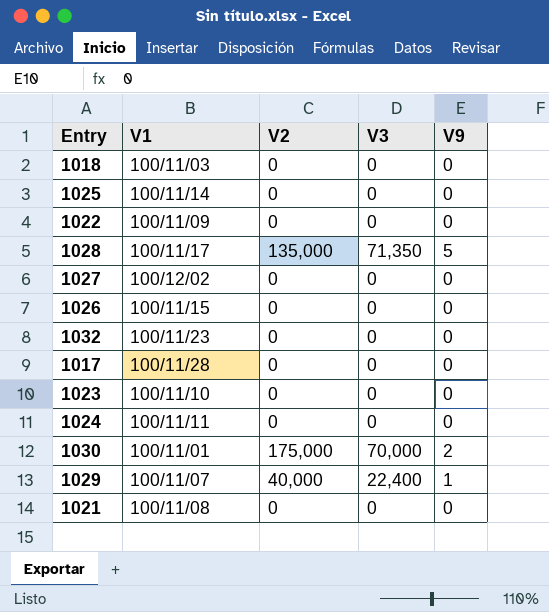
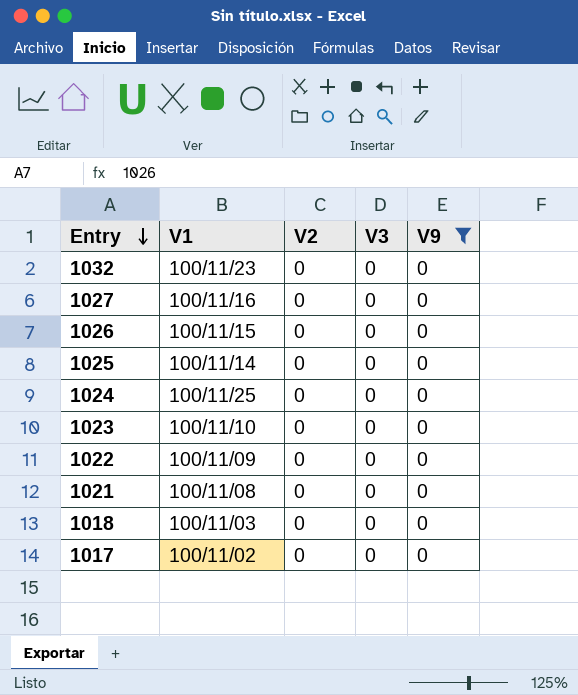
filter: none -> V9 = 0
row order: none -> Entry descending
1027 | V1: 100/12/02 -> 100/11/16
1024 | V1: 100/11/11 -> 100/11/25
1017 | V1: 100/11/28 -> 100/11/02

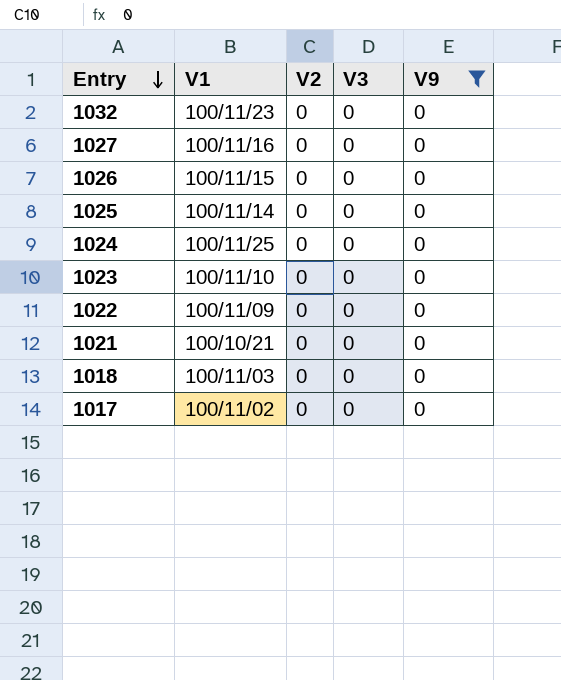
1021 | V1: 100/11/08 -> 100/10/21

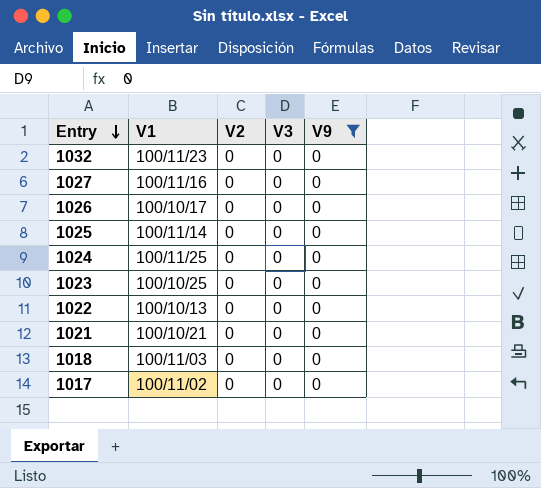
1026 | V1: 100/11/15 -> 100/10/17
1023 | V1: 100/11/10 -> 100/10/25
1022 | V1: 100/11/09 -> 100/10/13

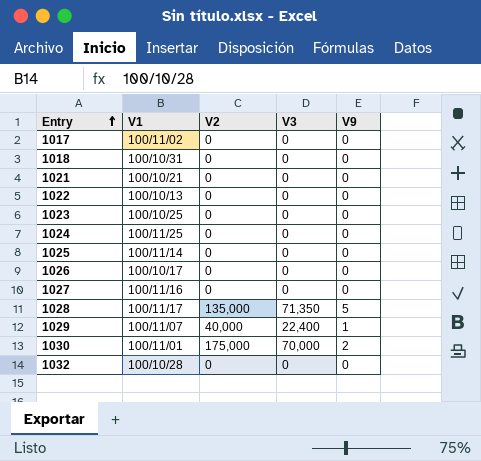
filter: V9 = 0 -> none
row order: Entry descending -> Entry ascending
1018 | V1: 100/11/03 -> 100/10/31
1032 | V1: 100/11/23 -> 100/10/28

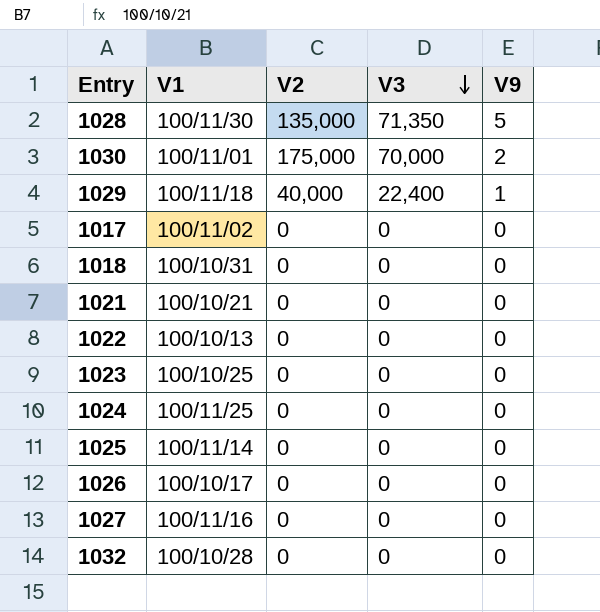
row order: Entry ascending -> V3 descending
1028 | V1: 100/11/17 -> 100/11/30
1029 | V1: 100/11/07 -> 100/11/18

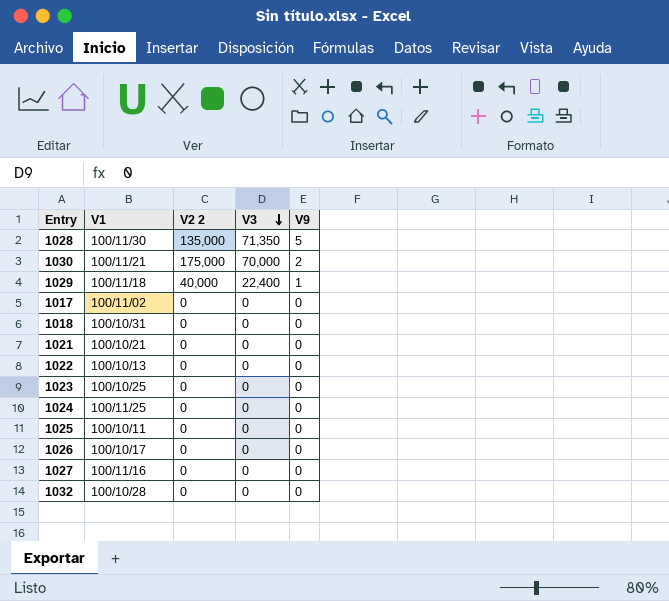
column name: V2 -> V2 2
1030 | V1: 100/11/01 -> 100/11/21
1025 | V1: 100/11/14 -> 100/10/11

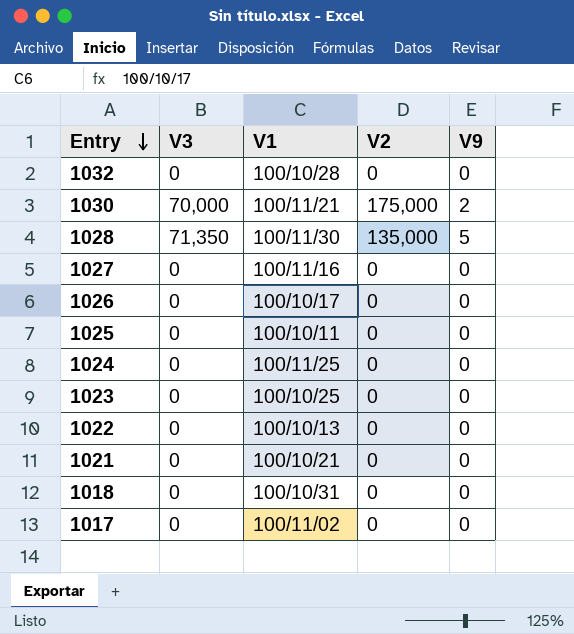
row order: V3 descending -> Entry descending
column V3 | position: 4 -> 2
column name: V2 2 -> V2
row 1029: 100/11/18 | 40,000 | 22,400 | 1 -> none

